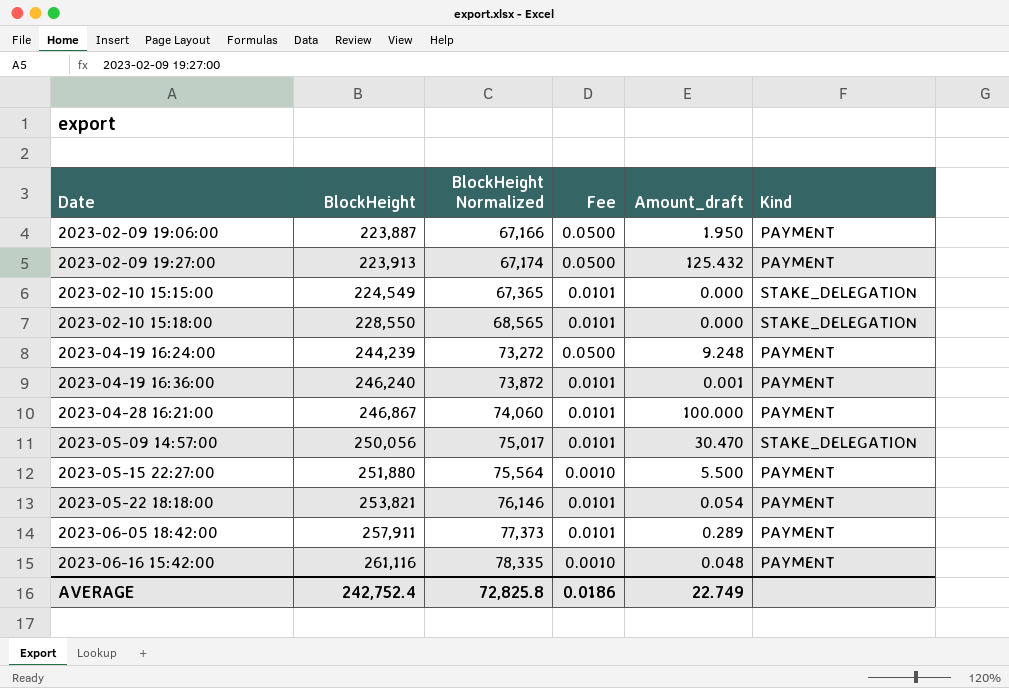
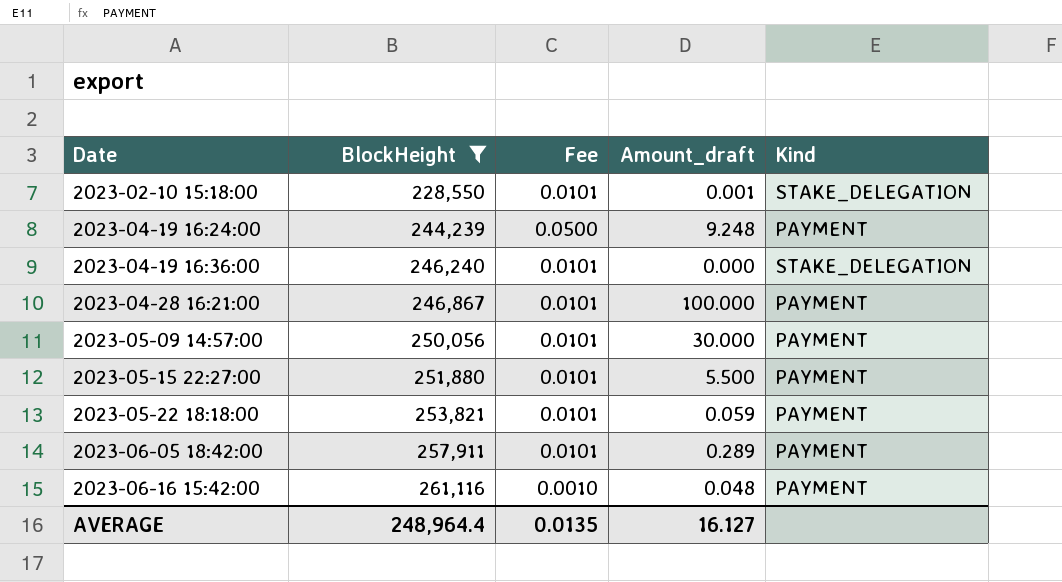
filter: none -> BlockHeight >= 228,550
column BlockHeight Normalized | formula: [BlockHeight] * 0.3 -> none
2023-02-10 15:18:00 | Amount_draft: 0.000 -> 0.001
2023-04-19 16:36:00 | Amount_draft: 0.001 -> 0.000
2023-04-19 16:36:00 | Kind: PAYMENT -> STAKE_DELEGATION
2023-05-09 14:57:00 | Amount_draft: 30.470 -> 30.000
2023-05-09 14:57:00 | Kind: STAKE_DELEGATION -> PAYMENT
2023-05-15 22:27:00 | Fee: 0.0010 -> 0.0101
2023-05-22 18:18:00 | Amount_draft: 0.054 -> 0.059
AVERAGE | BlockHeight: 242,752.4 -> 248,964.4
AVERAGE | Fee: 0.0186 -> 0.0135
AVERAGE | Amount_draft: 22.749 -> 16.127

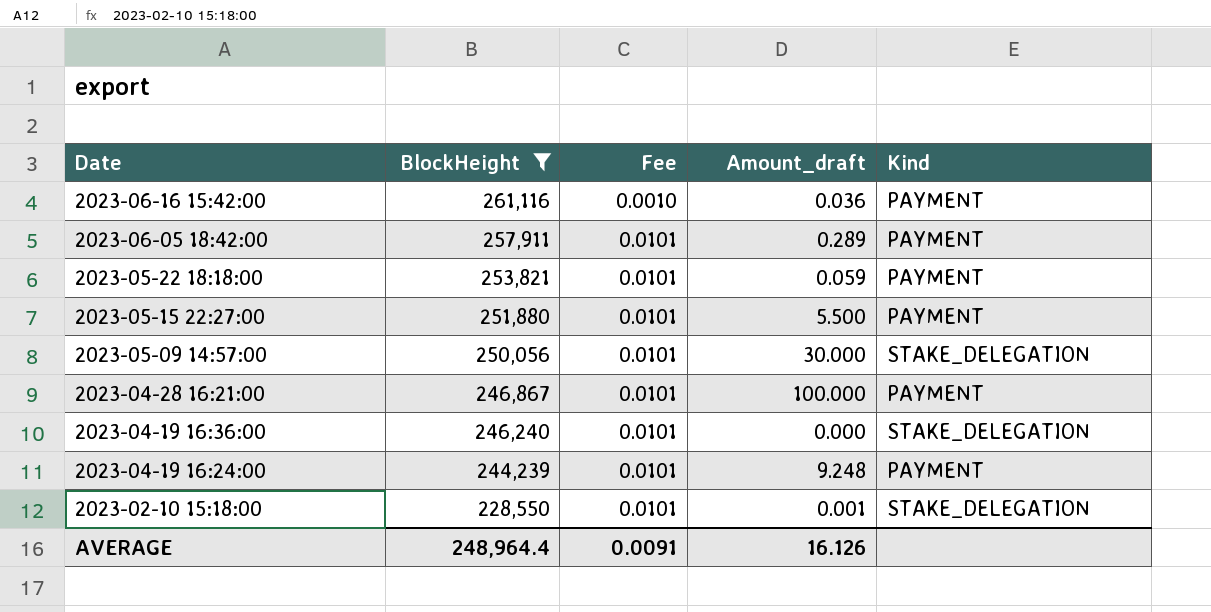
row order: Date ascending -> Date descending
2023-06-16 15:42:00 | Amount_draft: 0.048 -> 0.036
2023-05-09 14:57:00 | Kind: PAYMENT -> STAKE_DELEGATION
2023-04-19 16:24:00 | Fee: 0.0500 -> 0.0101
AVERAGE | Fee: 0.0135 -> 0.0091
AVERAGE | Amount_draft: 16.127 -> 16.126

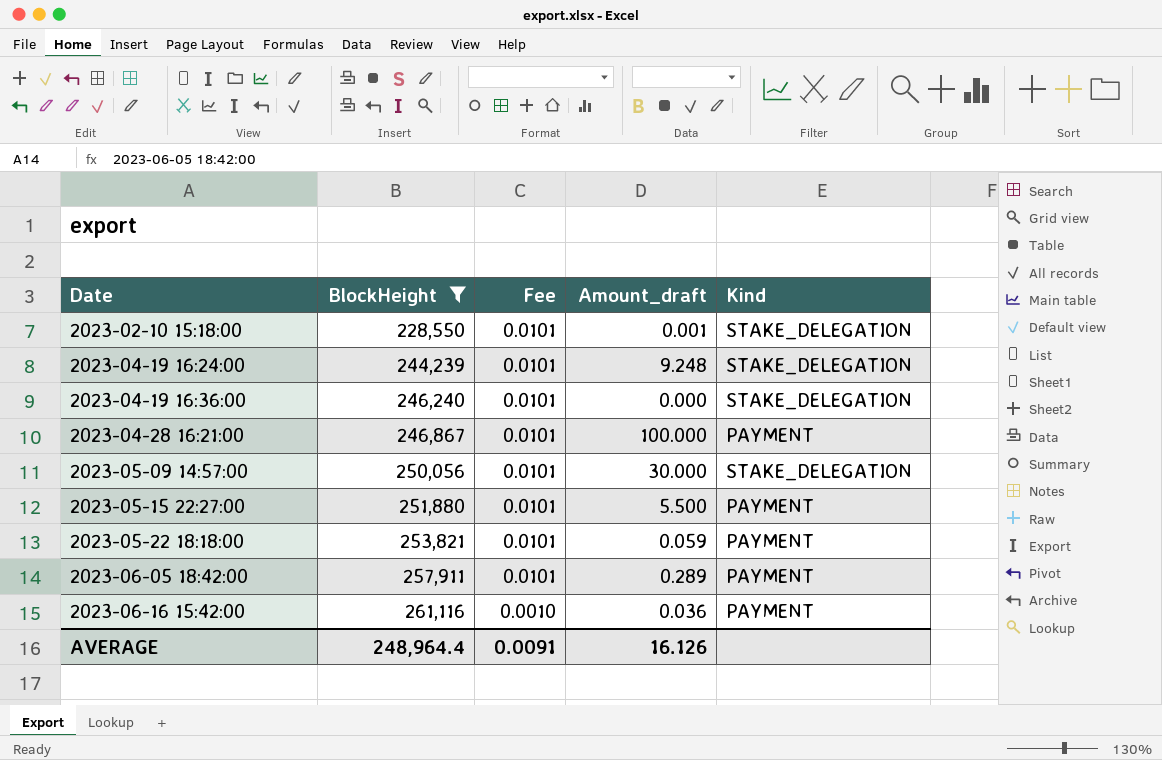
row order: Date descending -> Date ascending
2023-04-19 16:24:00 | Kind: PAYMENT -> STAKE_DELEGATION

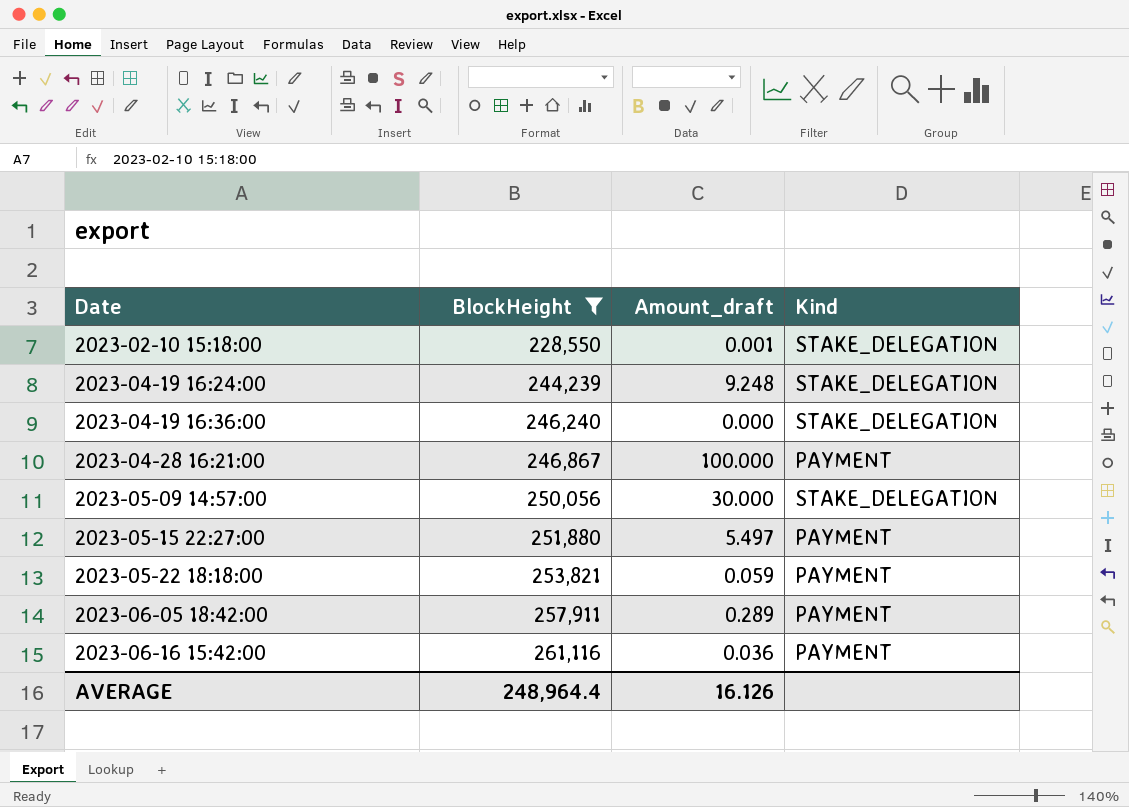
column Fee | position: 3 -> none
2023-05-15 22:27:00 | Amount_draft: 5.500 -> 5.497

